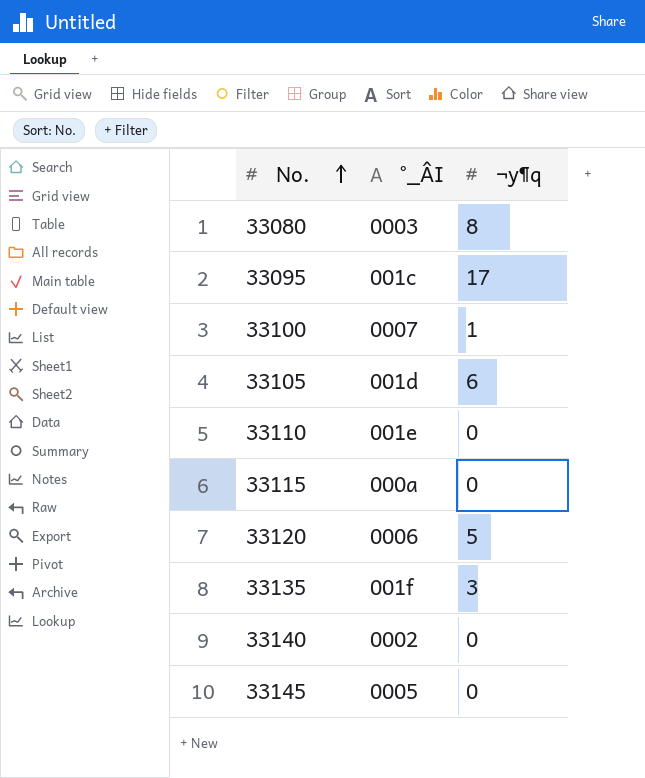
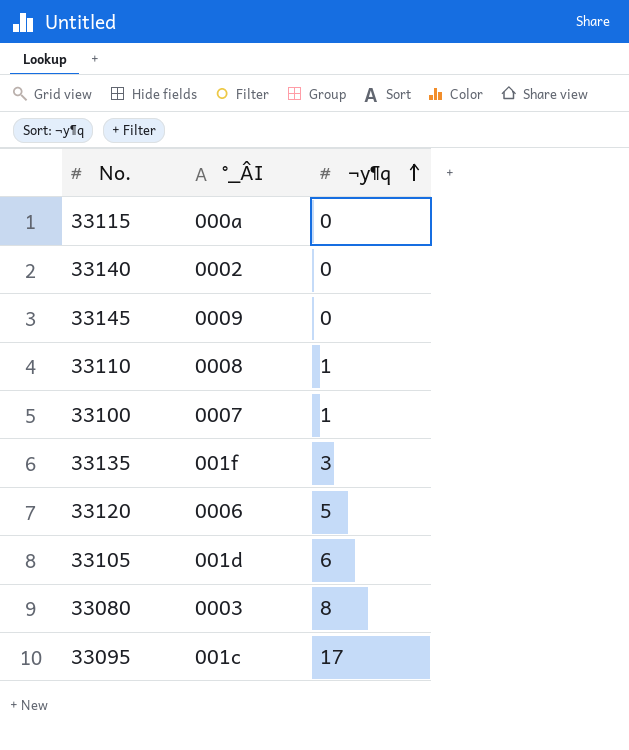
row order: No. ascending -> ¬y¶q ascending
33145 | °_ÂI: 0005 -> 0009
33110 | °_ÂI: 001e -> 0008
33110 | ¬y¶q: 0 -> 1

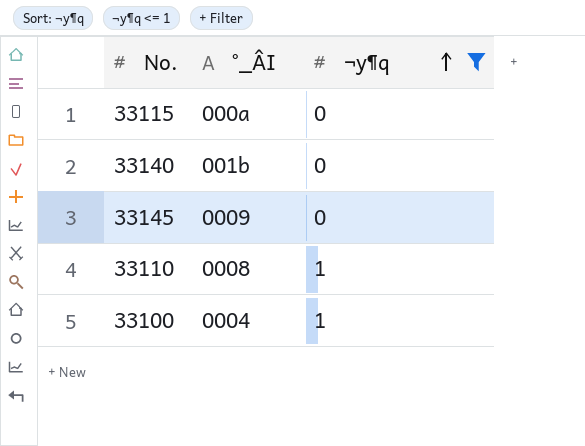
filter: none -> ¬y¶q <= 1
33140 | °_ÂI: 0002 -> 001b
33100 | °_ÂI: 0007 -> 0004

